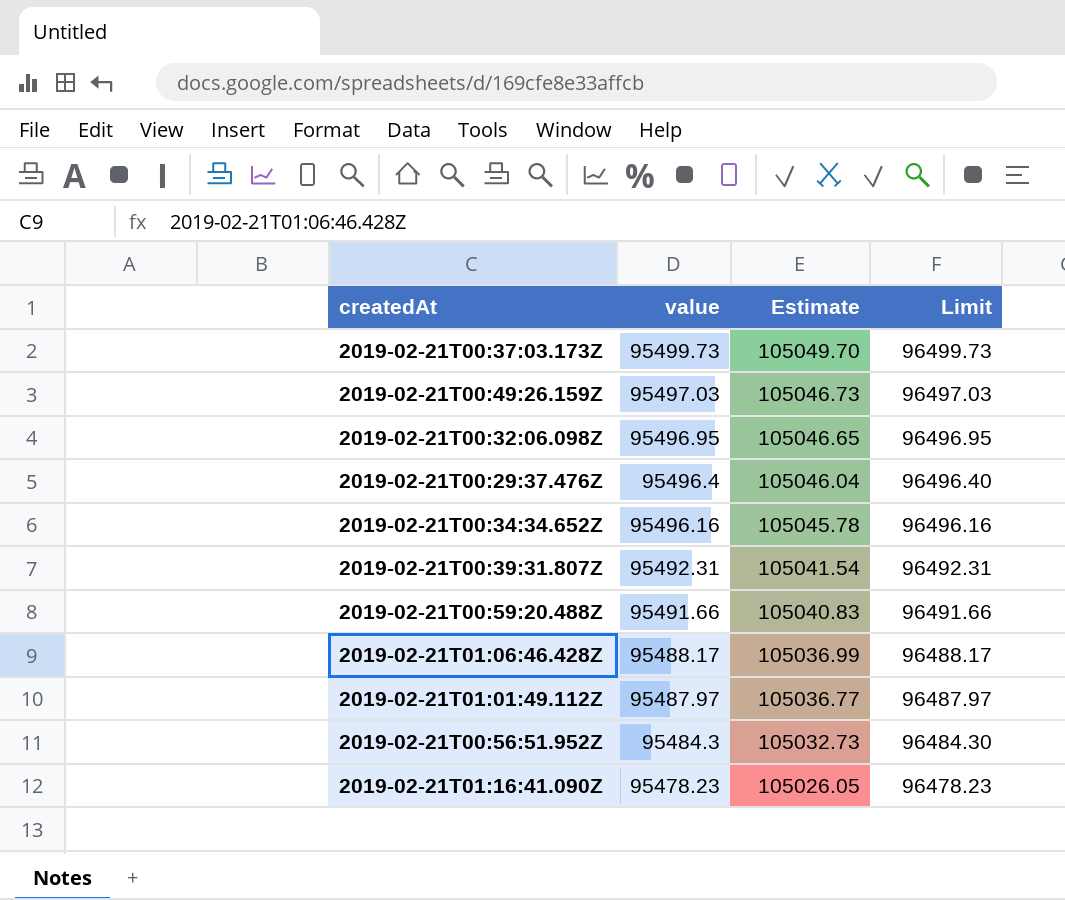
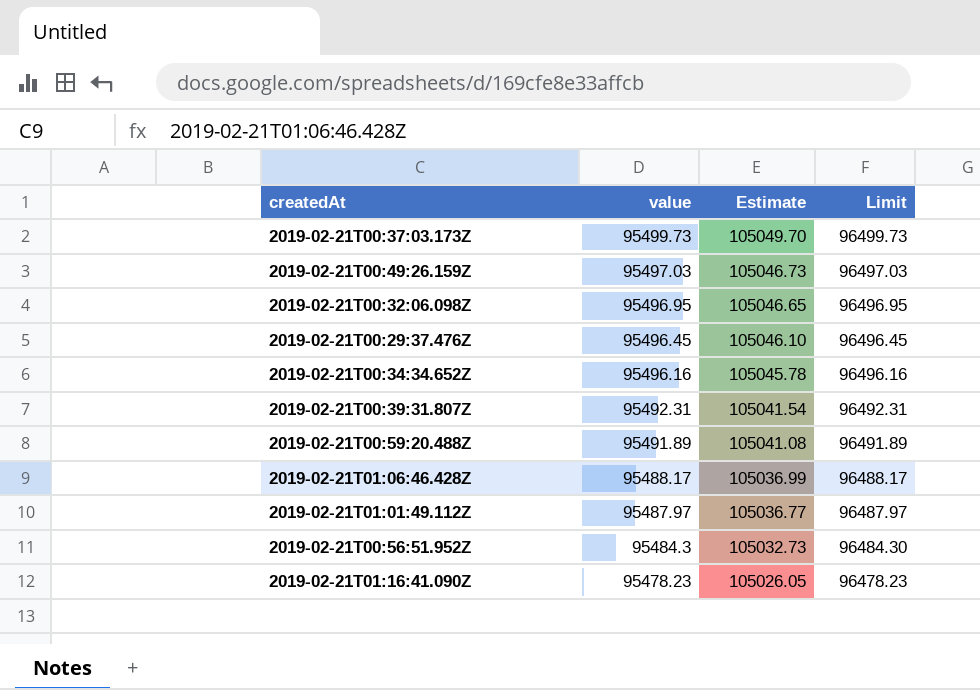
2019-02-21T00:29:37.476Z | value: 95496.4 -> 95496.45
2019-02-21T00:29:37.476Z | Estimate: 105046.04 -> 105046.10
2019-02-21T00:29:37.476Z | Limit: 96496.40 -> 96496.45
2019-02-21T00:59:20.488Z | value: 95491.66 -> 95491.89
2019-02-21T00:59:20.488Z | Estimate: 105040.83 -> 105041.08
2019-02-21T00:59:20.488Z | Limit: 96491.66 -> 96491.89

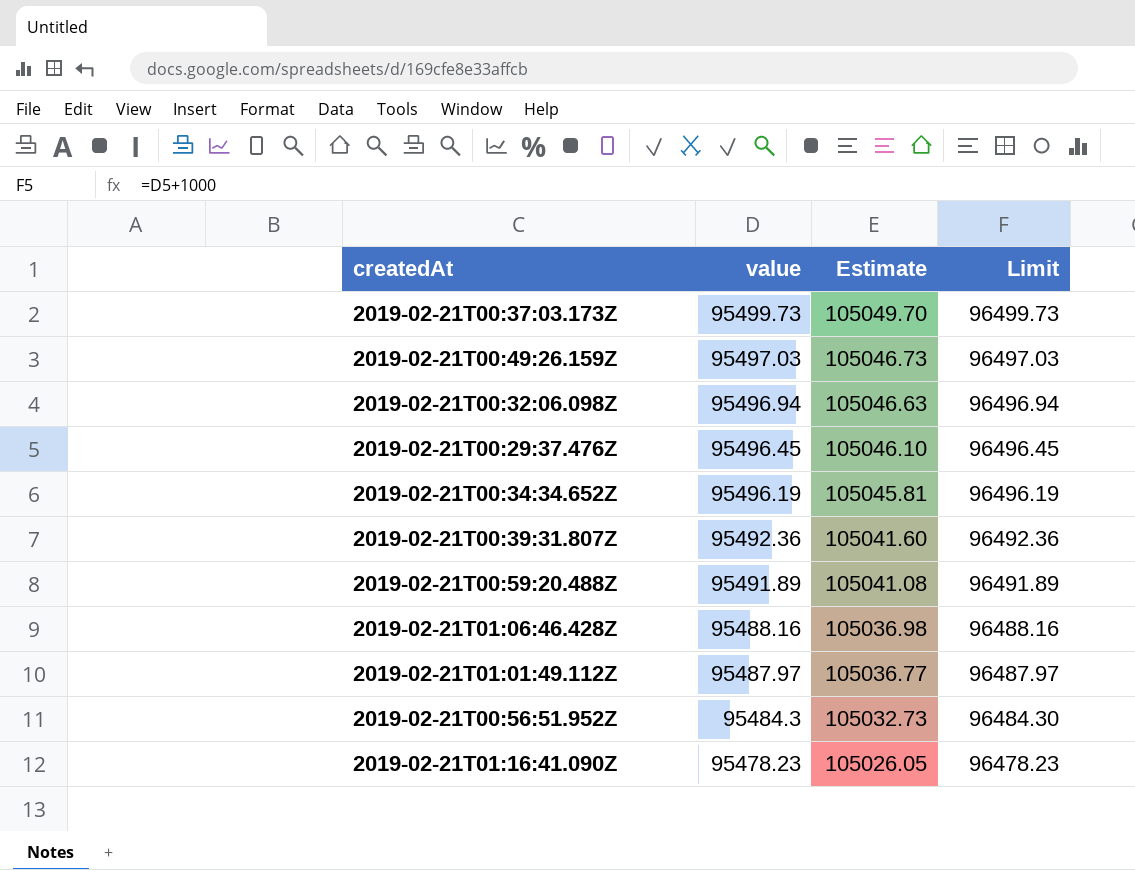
2019-02-21T00:32:06.098Z | value: 95496.95 -> 95496.94
2019-02-21T00:32:06.098Z | Estimate: 105046.65 -> 105046.63
2019-02-21T00:32:06.098Z | Limit: 96496.95 -> 96496.94
2019-02-21T00:34:34.652Z | value: 95496.16 -> 95496.19
2019-02-21T00:34:34.652Z | Estimate: 105045.78 -> 105045.81
2019-02-21T00:34:34.652Z | Limit: 96496.16 -> 96496.19
2019-02-21T00:39:31.807Z | value: 95492.31 -> 95492.36
2019-02-21T00:39:31.807Z | Estimate: 105041.54 -> 105041.60
2019-02-21T00:39:31.807Z | Limit: 96492.31 -> 96492.36
2019-02-21T01:06:46.428Z | value: 95488.17 -> 95488.16
2019-02-21T01:06:46.428Z | Estimate: 105036.99 -> 105036.98
2019-02-21T01:06:46.428Z | Limit: 96488.17 -> 96488.16

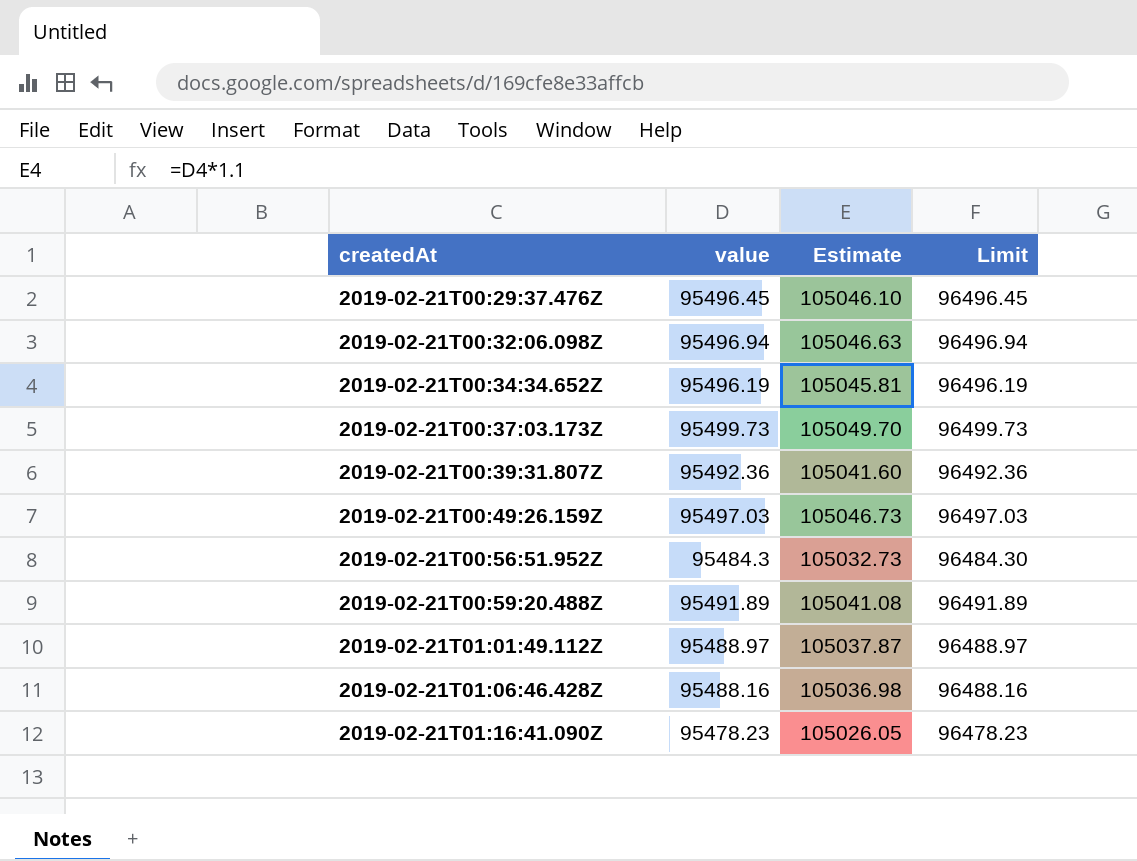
row order: value descending -> createdAt ascending
2019-02-21T01:01:49.112Z | value: 95487.97 -> 95488.97
2019-02-21T01:01:49.112Z | Estimate: 105036.77 -> 105037.87
2019-02-21T01:01:49.112Z | Limit: 96487.97 -> 96488.97

